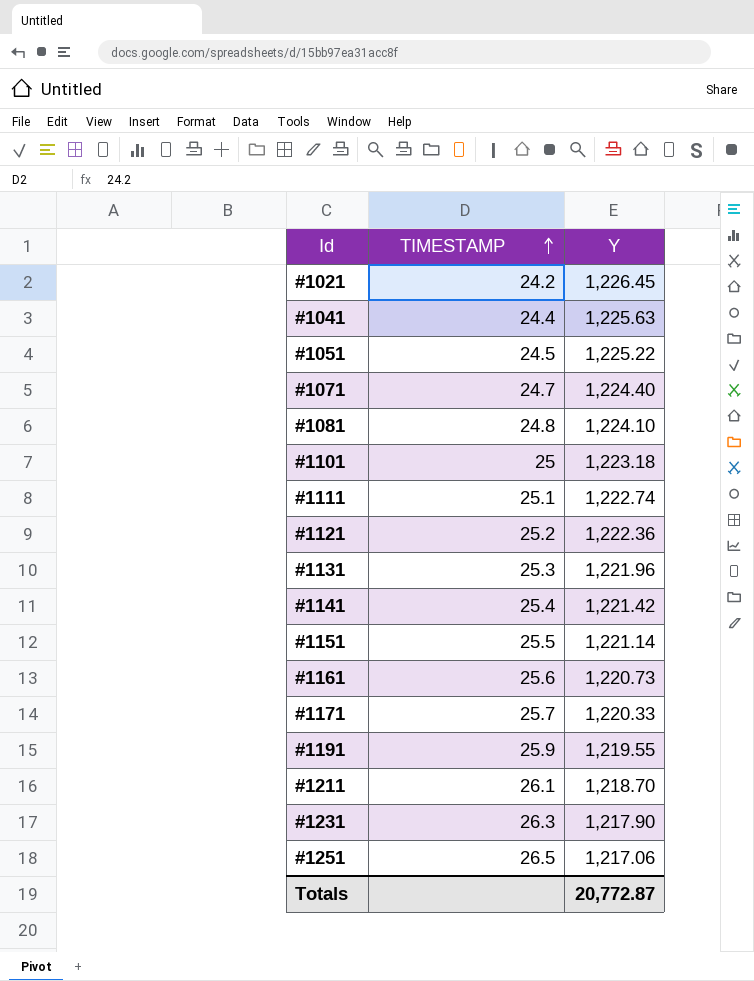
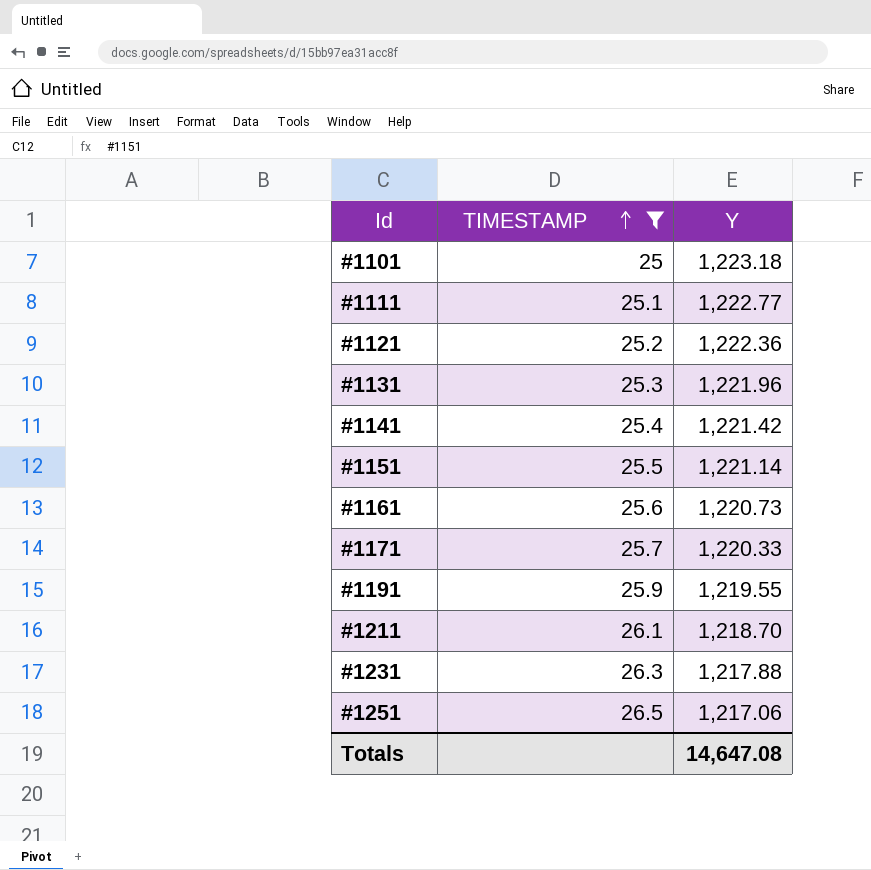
filter: none -> TIMESTAMP >= 25
#1111 | Y: 1,222.74 -> 1,222.77
#1231 | Y: 1,217.90 -> 1,217.88
Totals | Y: 20,772.87 -> 14,647.08

